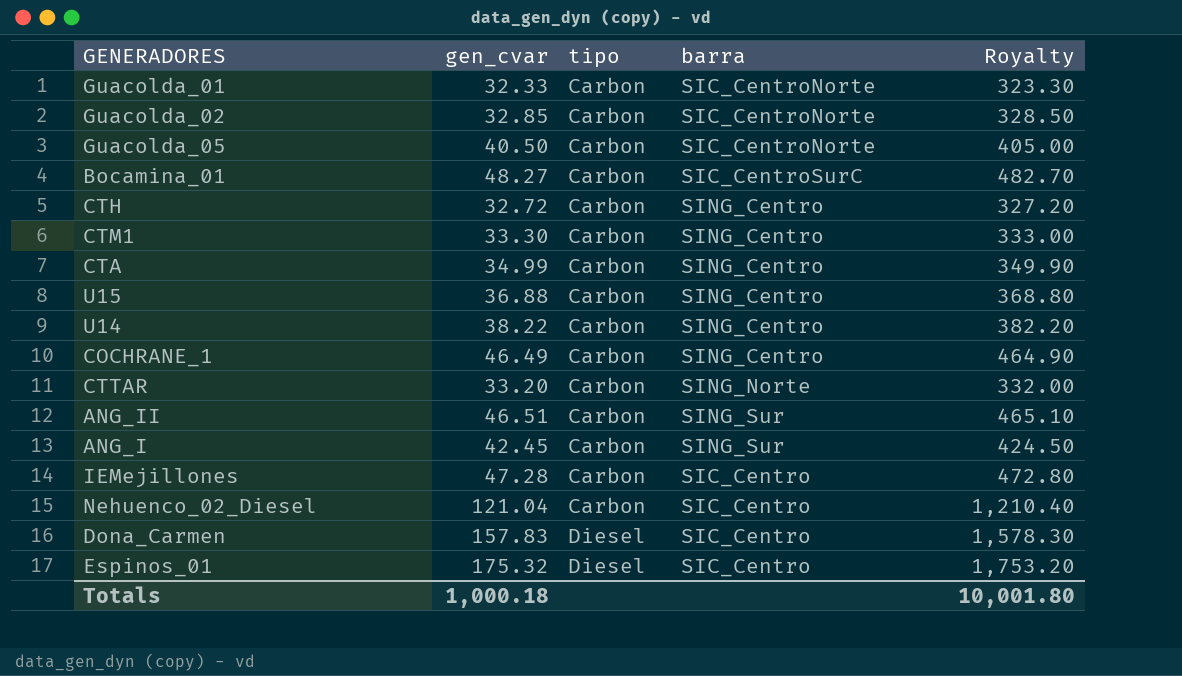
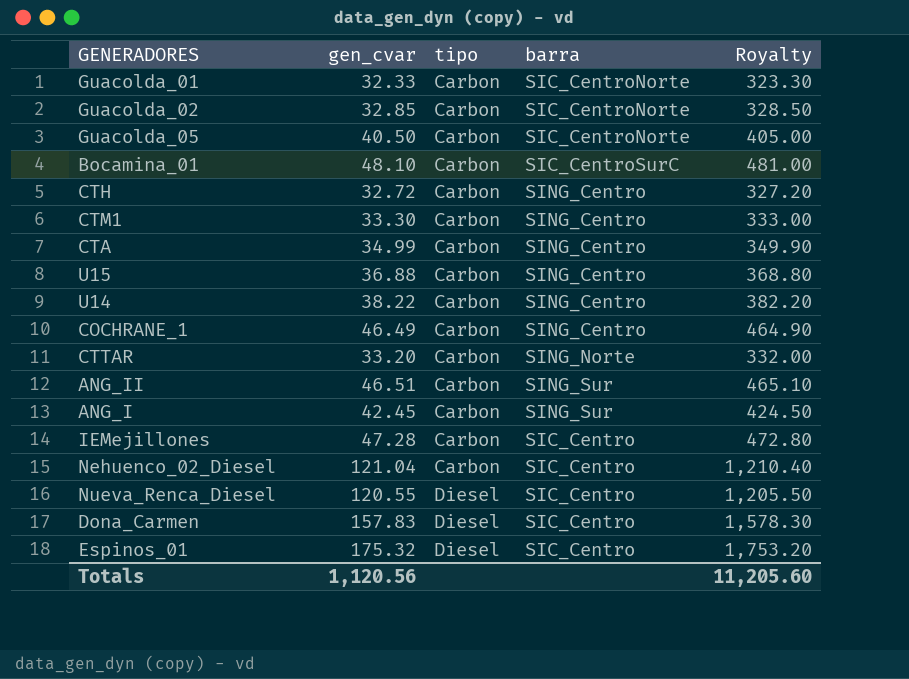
Bocamina_01 | gen_cvar: 48.27 -> 48.10
Bocamina_01 | Royalty: 482.70 -> 481.00
row Nueva_Renca_Diesel: none -> 120.55 | Diesel | SIC_Centro | 1,205.50
Totals | gen_cvar: 1,000.18 -> 1,120.56
Totals | Royalty: 10,001.80 -> 11,205.60

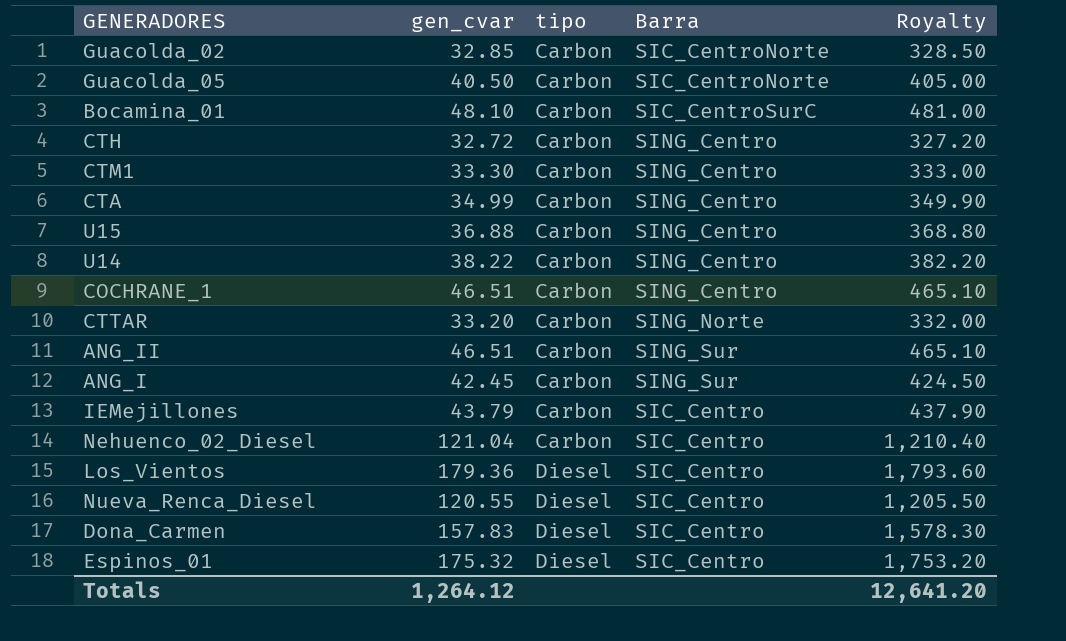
column name: barra -> Barra
row Guacolda_01: 32.33 | Carbon | SIC_CentroNorte | 323.30 -> none
COCHRANE_1 | gen_cvar: 46.49 -> 46.51
COCHRANE_1 | Royalty: 464.90 -> 465.10
IEMejillones | gen_cvar: 47.28 -> 43.79
IEMejillones | Royalty: 472.80 -> 437.90
row Los_Vientos: none -> 179.36 | Diesel | SIC_Centro | 1,793.60
Totals | gen_cvar: 1,120.56 -> 1,264.12
Totals | Royalty: 11,205.60 -> 12,641.20

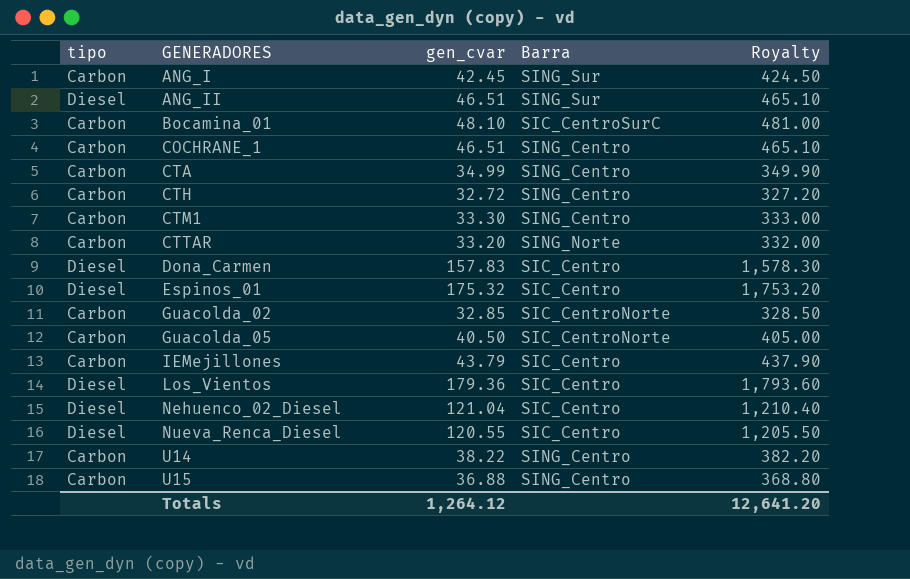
row order: tipo ascending -> GENERADORES ascending
column tipo | position: 3 -> 1
ANG_II | tipo: Carbon -> Diesel
Nehuenco_02_Diesel | tipo: Carbon -> Diesel

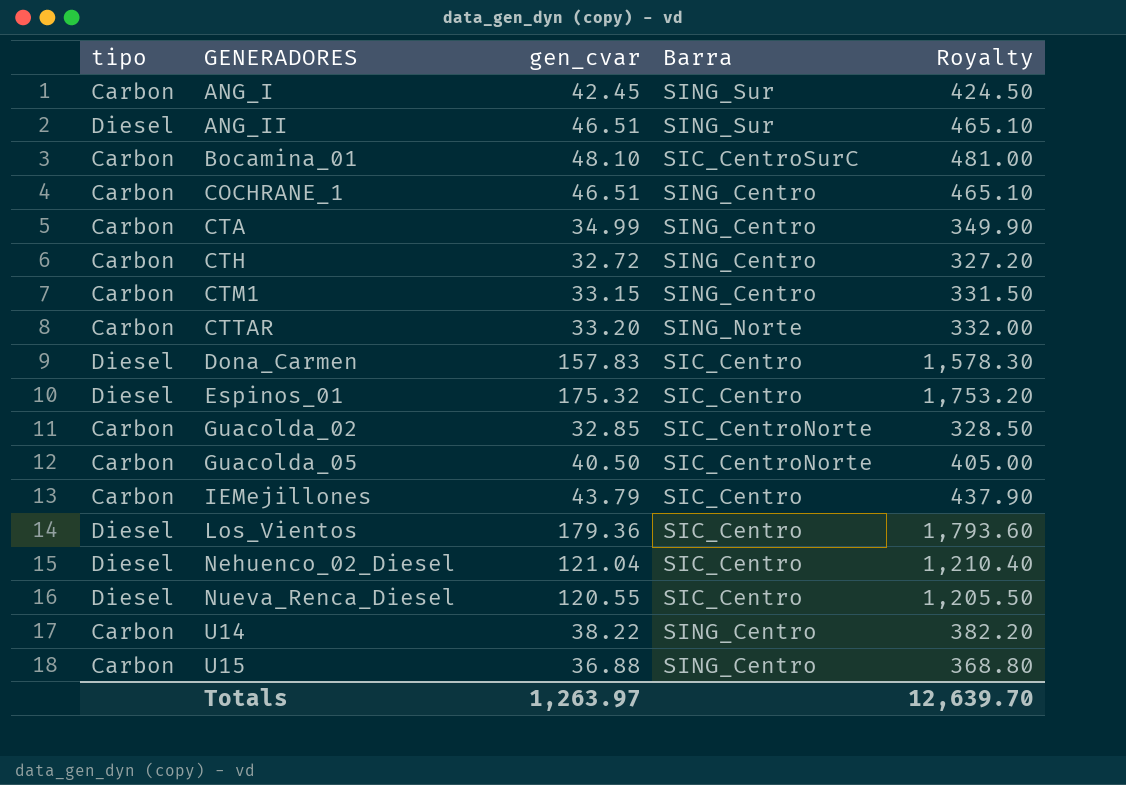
CTM1 | gen_cvar: 33.30 -> 33.15
CTM1 | Royalty: 333.00 -> 331.50
Totals | gen_cvar: 1,264.12 -> 1,263.97
Totals | Royalty: 12,641.20 -> 12,639.70

